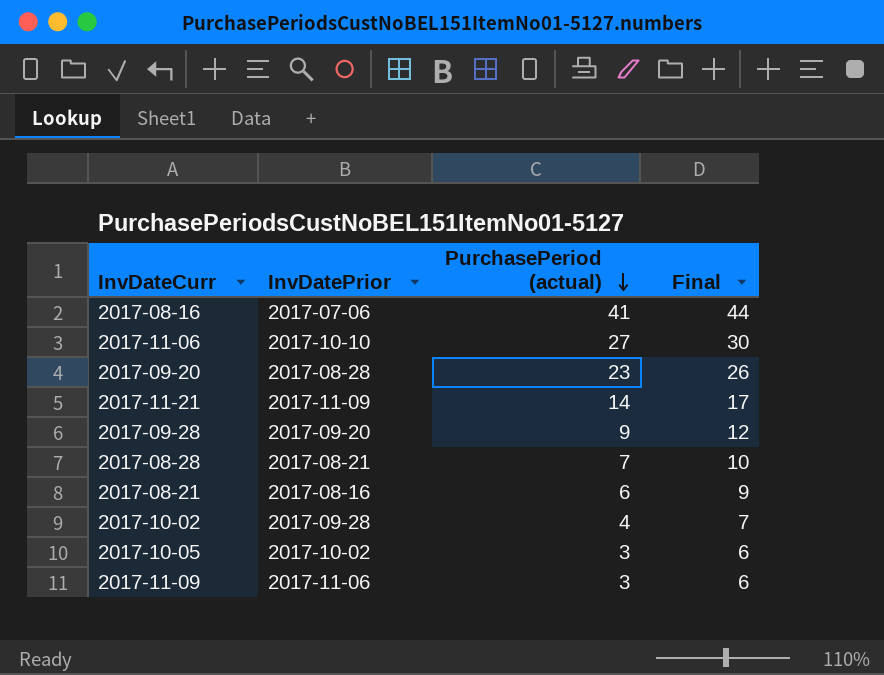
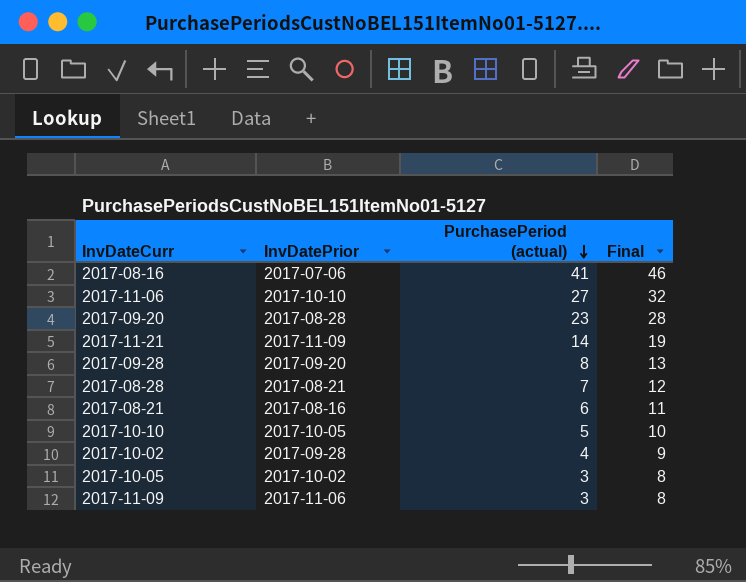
column Final | formula: [PurchasePeriod (actual)] + 3 -> [PurchasePeriod (actual)] + 5
2017-09-28 | PurchasePeriod (actual): 9 -> 8
row 2017-10-10: none -> 2017-10-05 | 5 | 10

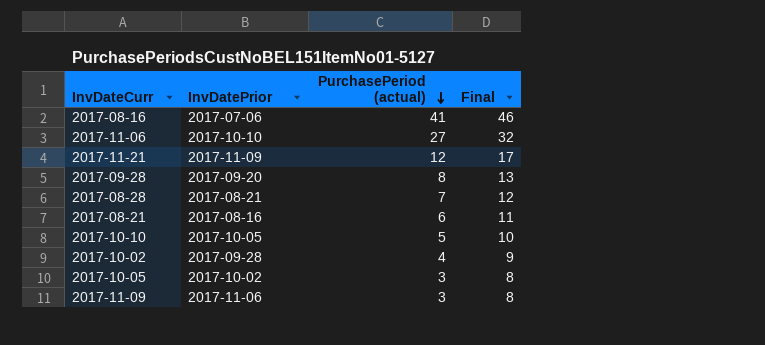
row 2017-09-20: 2017-08-28 | 23 | 28 -> none
2017-11-21 | PurchasePeriod (actual): 14 -> 12
2017-11-21 | Final: 19 -> 17

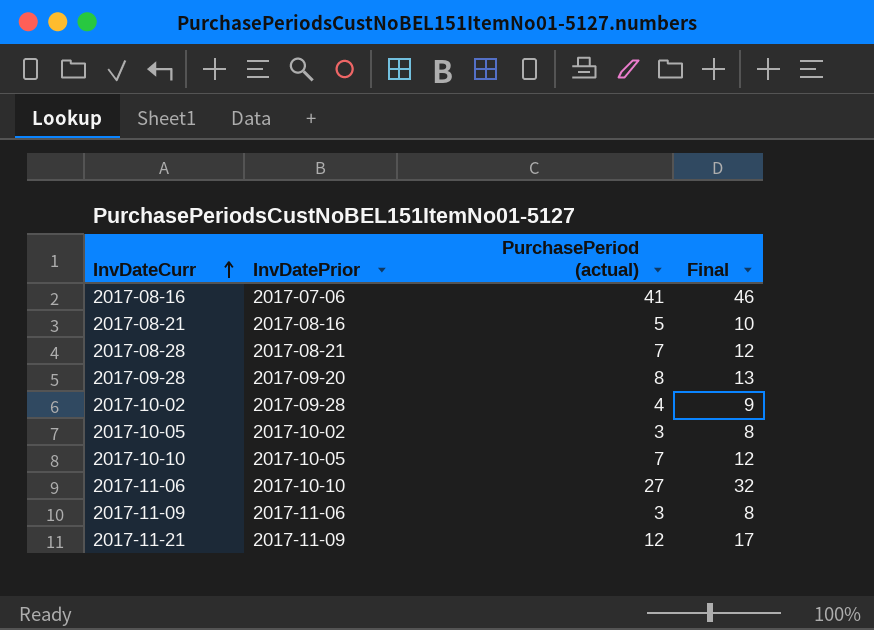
row order: PurchasePeriod (actual) descending -> InvDateCurr ascending
2017-08-21 | PurchasePeriod (actual): 6 -> 5
2017-08-21 | Final: 11 -> 10
2017-10-10 | PurchasePeriod (actual): 5 -> 7
2017-10-10 | Final: 10 -> 12

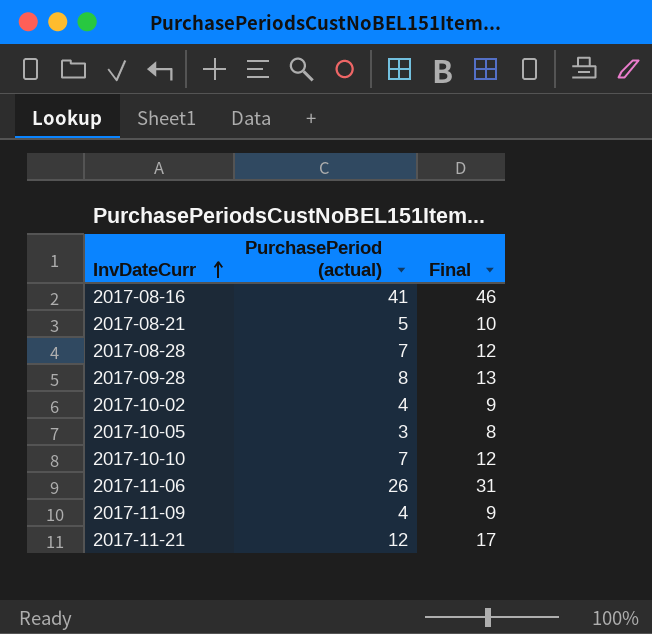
column InvDatePrior | position: 2 -> none
2017-11-06 | PurchasePeriod (actual): 27 -> 26
2017-11-06 | Final: 32 -> 31
2017-11-09 | PurchasePeriod (actual): 3 -> 4
2017-11-09 | Final: 8 -> 9

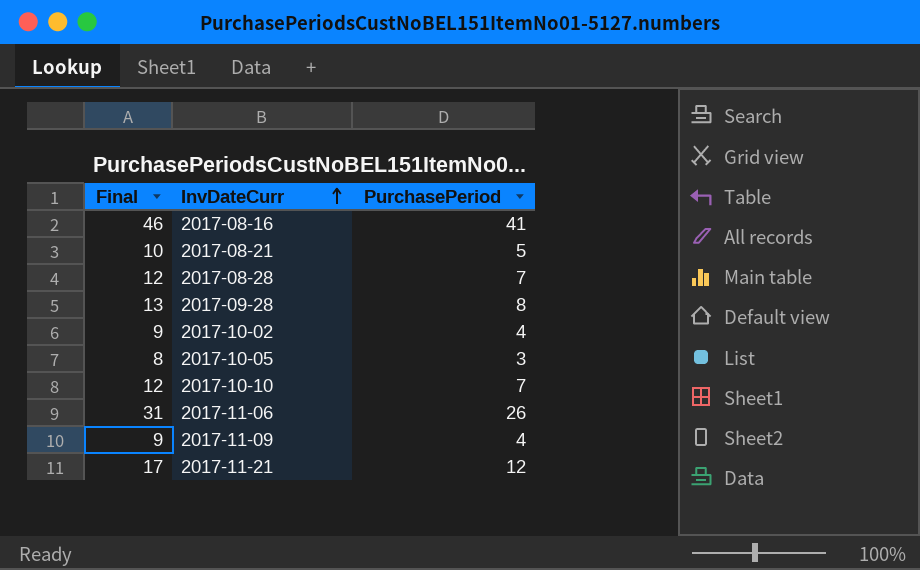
column Final | position: 3 -> 1
column name: PurchasePeriod (actual) -> PurchasePeriod

